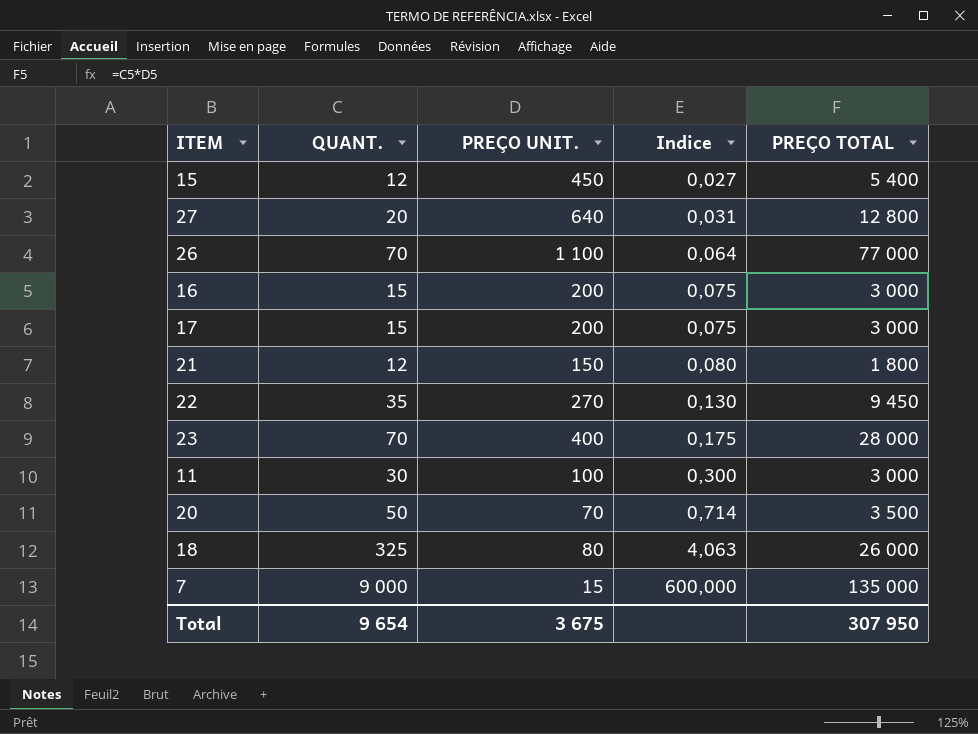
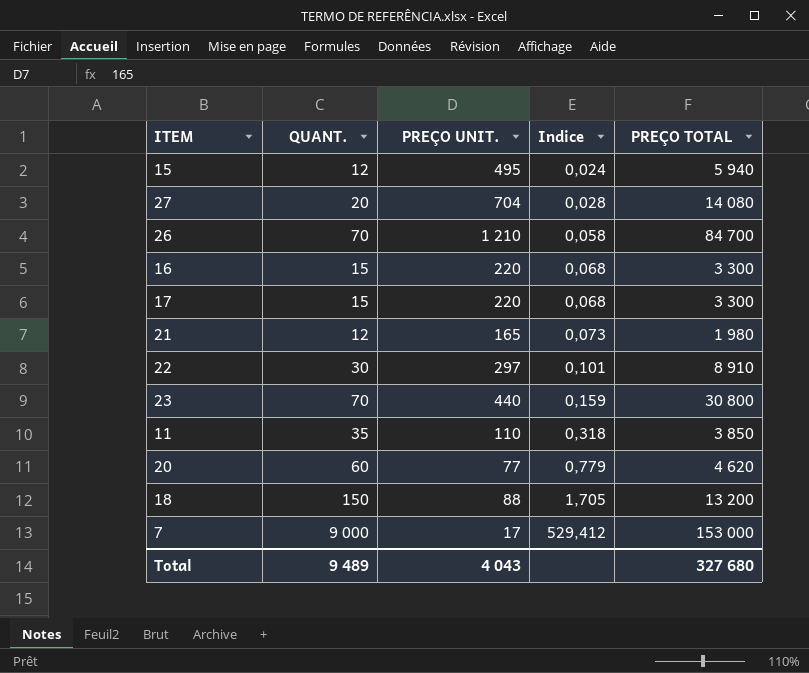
15 | PREÇO UNIT.: 450 -> 495
15 | Indice: 0,027 -> 0,024
15 | PREÇO TOTAL: 5 400 -> 5 940
27 | PREÇO UNIT.: 640 -> 704
27 | Indice: 0,031 -> 0,028
27 | PREÇO TOTAL: 12 800 -> 14 080
26 | PREÇO UNIT.: 1 100 -> 1 210
26 | Indice: 0,064 -> 0,058
26 | PREÇO TOTAL: 77 000 -> 84 700
16 | PREÇO UNIT.: 200 -> 220
16 | Indice: 0,075 -> 0,068
16 | PREÇO TOTAL: 3 000 -> 3 300
17 | PREÇO UNIT.: 200 -> 220
17 | Indice: 0,075 -> 0,068
17 | PREÇO TOTAL: 3 000 -> 3 300
21 | PREÇO UNIT.: 150 -> 165
21 | Indice: 0,080 -> 0,073
21 | PREÇO TOTAL: 1 800 -> 1 980
22 | QUANT.: 35 -> 30
22 | PREÇO UNIT.: 270 -> 297
22 | Indice: 0,130 -> 0,101
22 | PREÇO TOTAL: 9 450 -> 8 910
23 | PREÇO UNIT.: 400 -> 440
23 | Indice: 0,175 -> 0,159
23 | PREÇO TOTAL: 28 000 -> 30 800
11 | QUANT.: 30 -> 35
11 | PREÇO UNIT.: 100 -> 110
11 | Indice: 0,300 -> 0,318
11 | PREÇO TOTAL: 3 000 -> 3 850
20 | QUANT.: 50 -> 60
20 | PREÇO UNIT.: 70 -> 77
20 | Indice: 0,714 -> 0,779
20 | PREÇO TOTAL: 3 500 -> 4 620
18 | QUANT.: 325 -> 150
18 | PREÇO UNIT.: 80 -> 88
18 | Indice: 4,063 -> 1,705
18 | PREÇO TOTAL: 26 000 -> 13 200
7 | PREÇO UNIT.: 15 -> 17
7 | Indice: 600,000 -> 529,412
7 | PREÇO TOTAL: 135 000 -> 153 000
Total | QUANT.: 9 654 -> 9 489
Total | PREÇO UNIT.: 3 675 -> 4 043
Total | PREÇO TOTAL: 307 950 -> 327 680

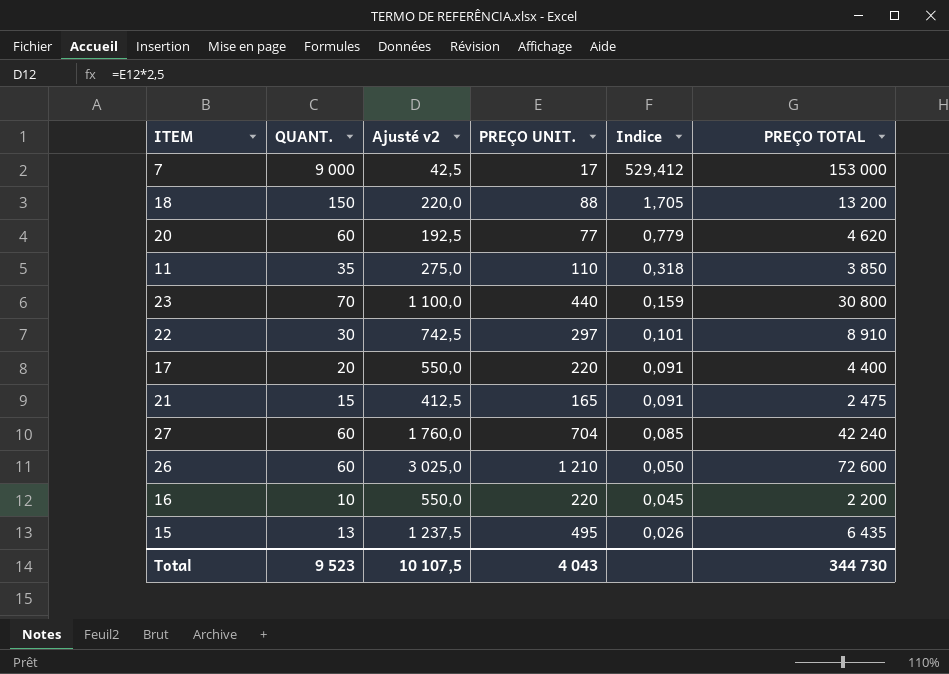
row order: Indice ascending -> Indice descending
column Ajusté v2 | formula: none -> [PREÇO UNIT.] * 2,5
17 | QUANT.: 15 -> 20
17 | Indice: 0,068 -> 0,091
17 | PREÇO TOTAL: 3 300 -> 4 400
21 | QUANT.: 12 -> 15
21 | Indice: 0,073 -> 0,091
21 | PREÇO TOTAL: 1 980 -> 2 475
27 | QUANT.: 20 -> 60
27 | Indice: 0,028 -> 0,085
27 | PREÇO TOTAL: 14 080 -> 42 240
26 | QUANT.: 70 -> 60
26 | Indice: 0,058 -> 0,050
26 | PREÇO TOTAL: 84 700 -> 72 600
16 | QUANT.: 15 -> 10
16 | Indice: 0,068 -> 0,045
16 | PREÇO TOTAL: 3 300 -> 2 200
15 | QUANT.: 12 -> 13
15 | Indice: 0,024 -> 0,026
15 | PREÇO TOTAL: 5 940 -> 6 435
Total | QUANT.: 9 489 -> 9 523
Total | PREÇO TOTAL: 327 680 -> 344 730

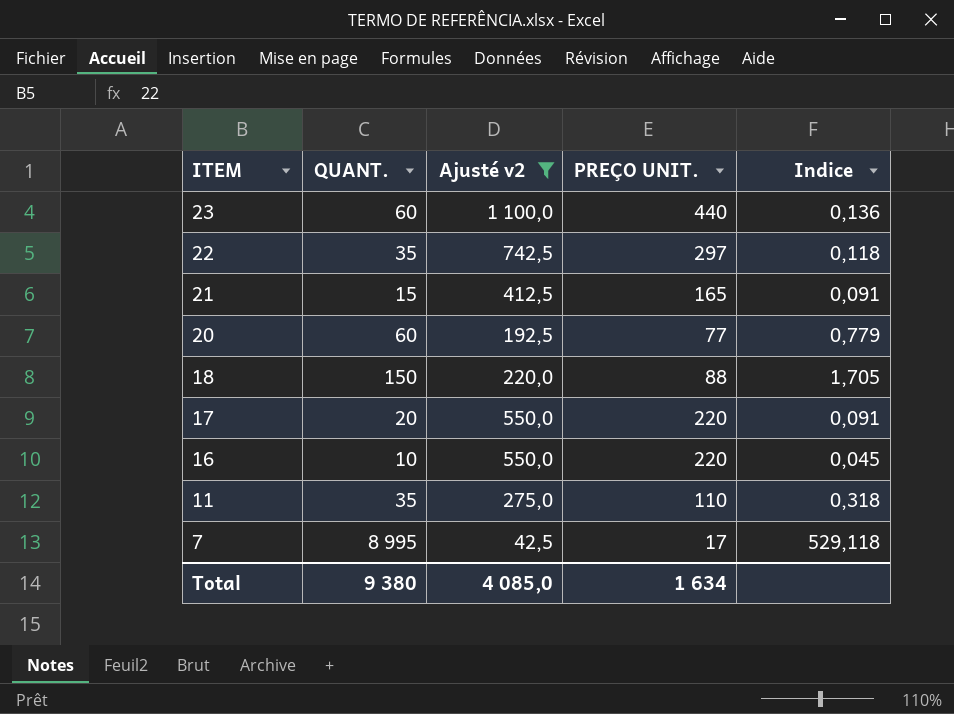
filter: none -> Ajusté v2 <= 1 100,0
row order: Indice descending -> ITEM descending
column PREÇO TOTAL | formula: [QUANT.] * [PREÇO UNIT.] -> none
23 | QUANT.: 70 -> 60
23 | Indice: 0,159 -> 0,136
22 | QUANT.: 30 -> 35
22 | Indice: 0,101 -> 0,118
7 | QUANT.: 9 000 -> 8 995
7 | Indice: 529,412 -> 529,118
Total | QUANT.: 9 523 -> 9 380
Total | Ajusté v2: 10 107,5 -> 4 085,0
Total | PREÇO UNIT.: 4 043 -> 1 634

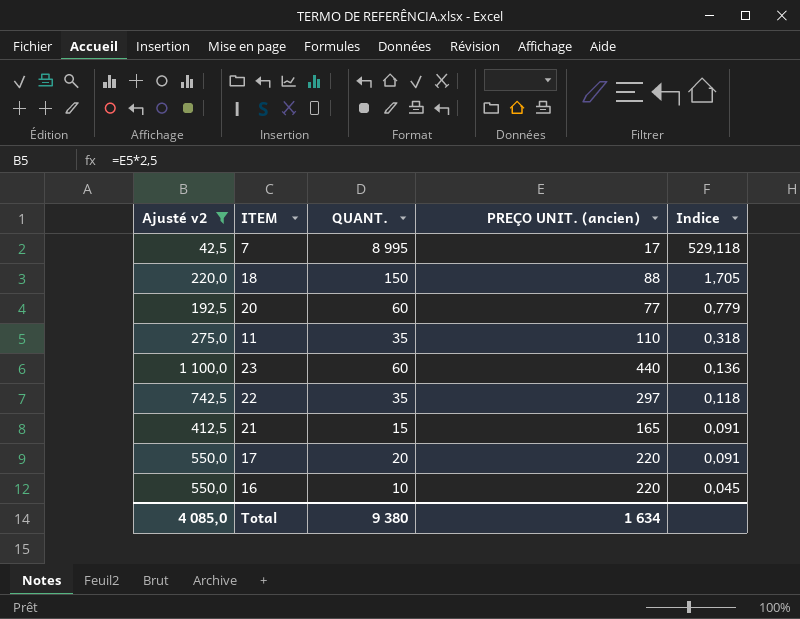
row order: ITEM descending -> Indice descending
column Ajusté v2 | position: 3 -> 1
column name: PREÇO UNIT. -> PREÇO UNIT. (ancien)

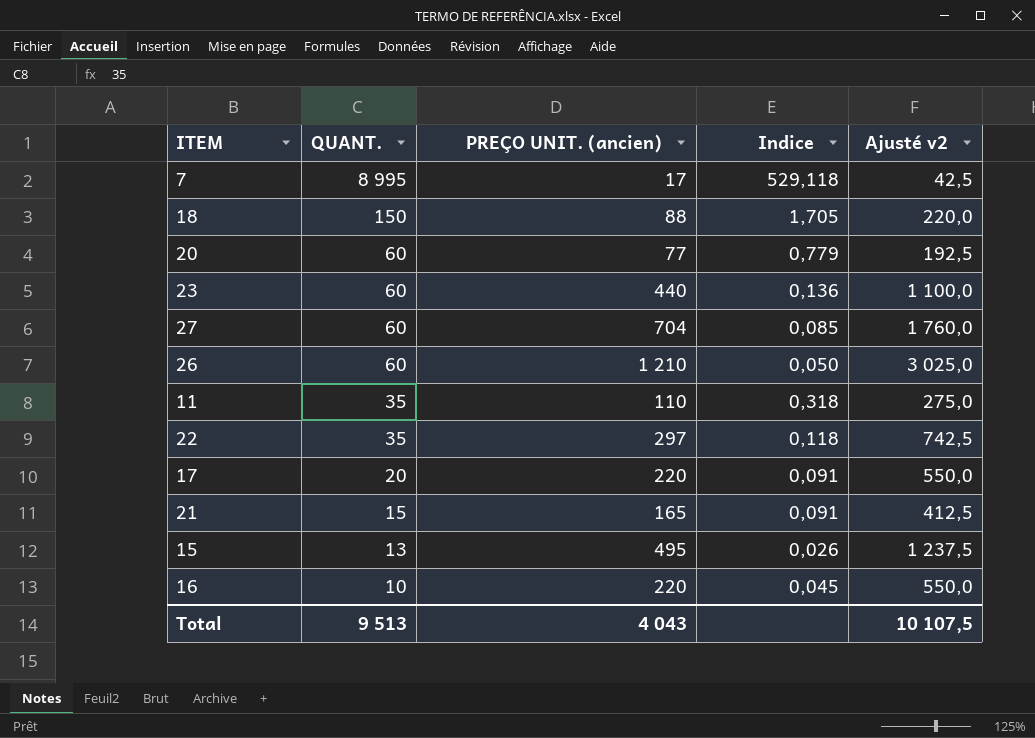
filter: Ajusté v2 <= 1 100,0 -> none
row order: Indice descending -> QUANT. descending
column Ajusté v2 | position: 1 -> 5
Total | QUANT.: 9 380 -> 9 513
Total | PREÇO UNIT. (ancien): 1 634 -> 4 043
Total | Ajusté v2: 4 085,0 -> 10 107,5

